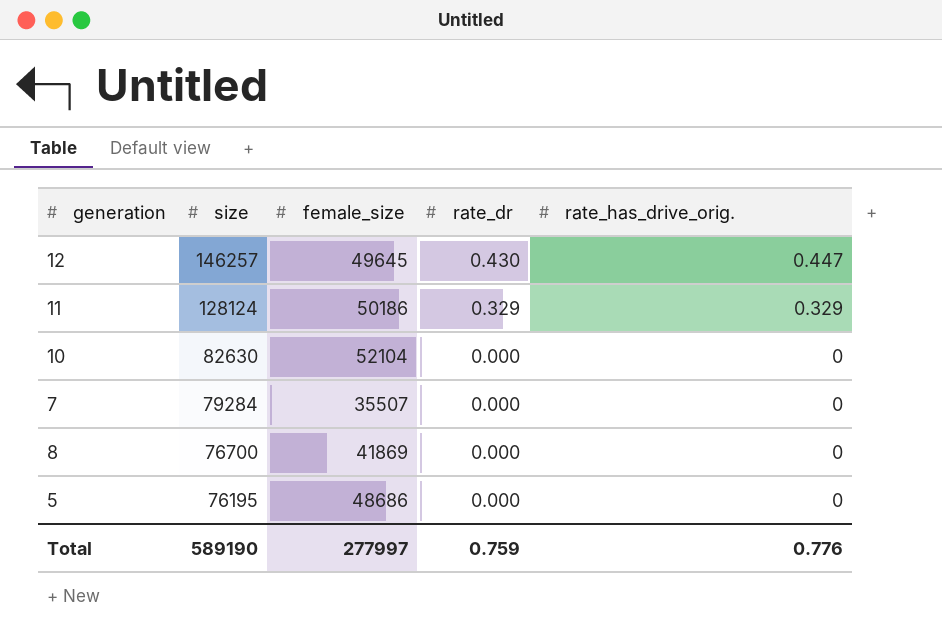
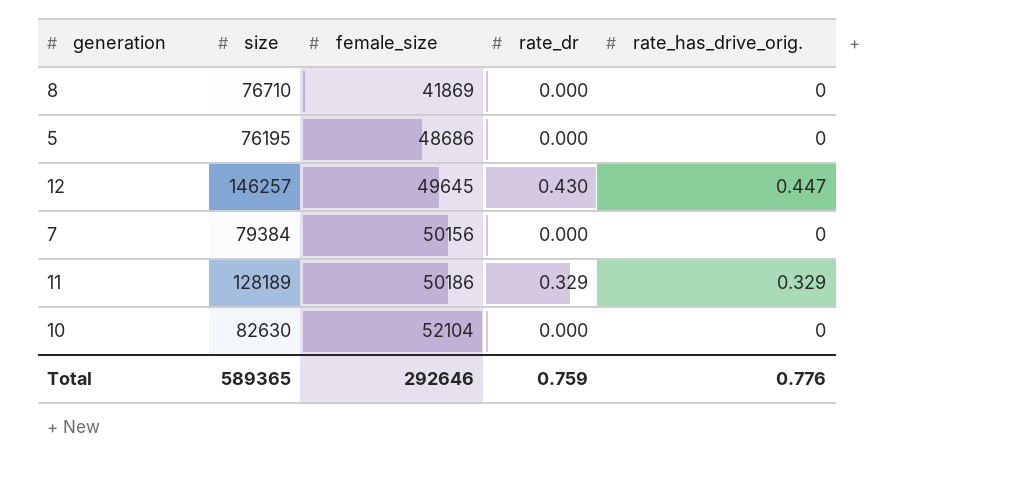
row order: size descending -> female_size ascending
8 | size: 76700 -> 76710
7 | size: 79284 -> 79384
7 | female_size: 35507 -> 50156
11 | size: 128124 -> 128189
Total | size: 589190 -> 589365
Total | female_size: 277997 -> 292646

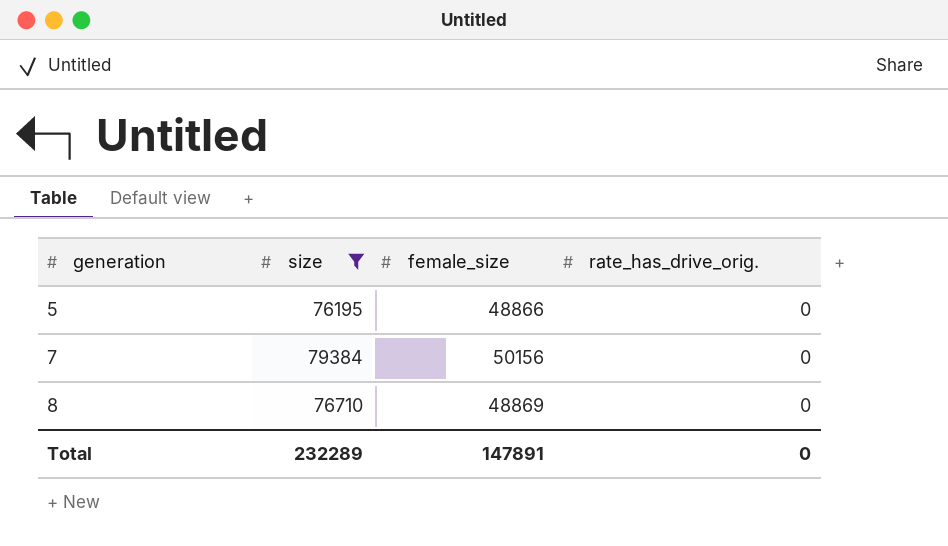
filter: none -> size <= 79384
row order: female_size ascending -> generation ascending
column rate_dr | position: 4 -> none
5 | female_size: 48686 -> 48866
8 | female_size: 41869 -> 48869
Total | size: 589365 -> 232289
Total | female_size: 292646 -> 147891
Total | rate_has_drive_orig.: 0.776 -> 0

